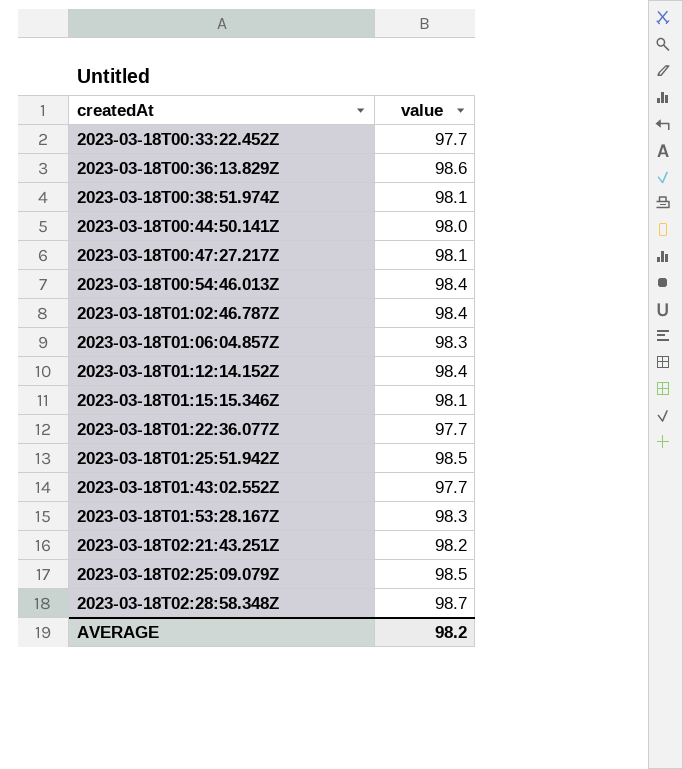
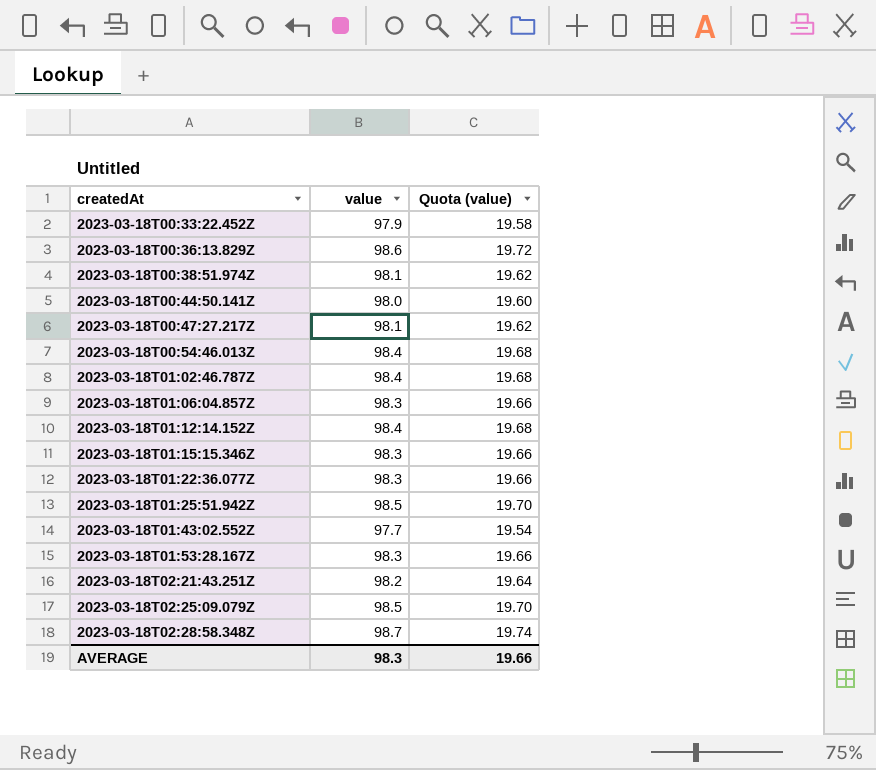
column Quota (value) | formula: none -> [value] * 0.2
2023-03-18T00:33:22.452Z | value: 97.7 -> 97.9
2023-03-18T01:15:15.346Z | value: 98.1 -> 98.3
2023-03-18T01:22:36.077Z | value: 97.7 -> 98.3
AVERAGE | value: 98.2 -> 98.3

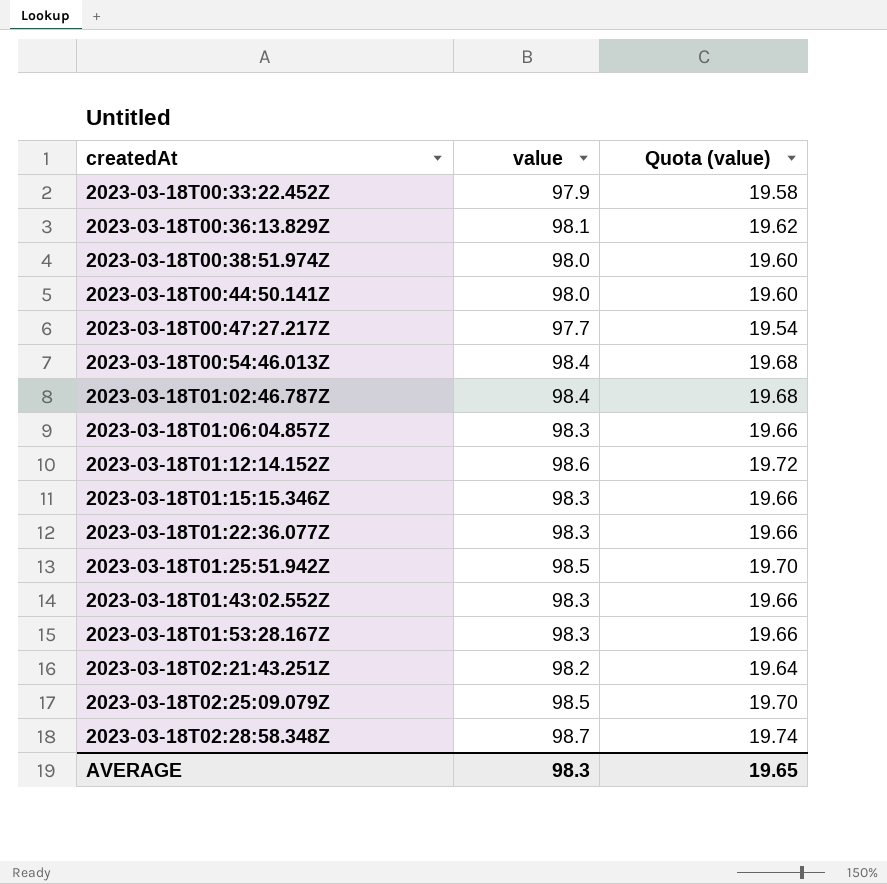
2023-03-18T00:36:13.829Z | value: 98.6 -> 98.1
2023-03-18T00:36:13.829Z | Quota (value): 19.72 -> 19.62
2023-03-18T00:38:51.974Z | value: 98.1 -> 98.0
2023-03-18T00:38:51.974Z | Quota (value): 19.62 -> 19.60
2023-03-18T00:47:27.217Z | value: 98.1 -> 97.7
2023-03-18T00:47:27.217Z | Quota (value): 19.62 -> 19.54
2023-03-18T01:12:14.152Z | value: 98.4 -> 98.6
2023-03-18T01:12:14.152Z | Quota (value): 19.68 -> 19.72
2023-03-18T01:43:02.552Z | value: 97.7 -> 98.3
2023-03-18T01:43:02.552Z | Quota (value): 19.54 -> 19.66
AVERAGE | Quota (value): 19.66 -> 19.65

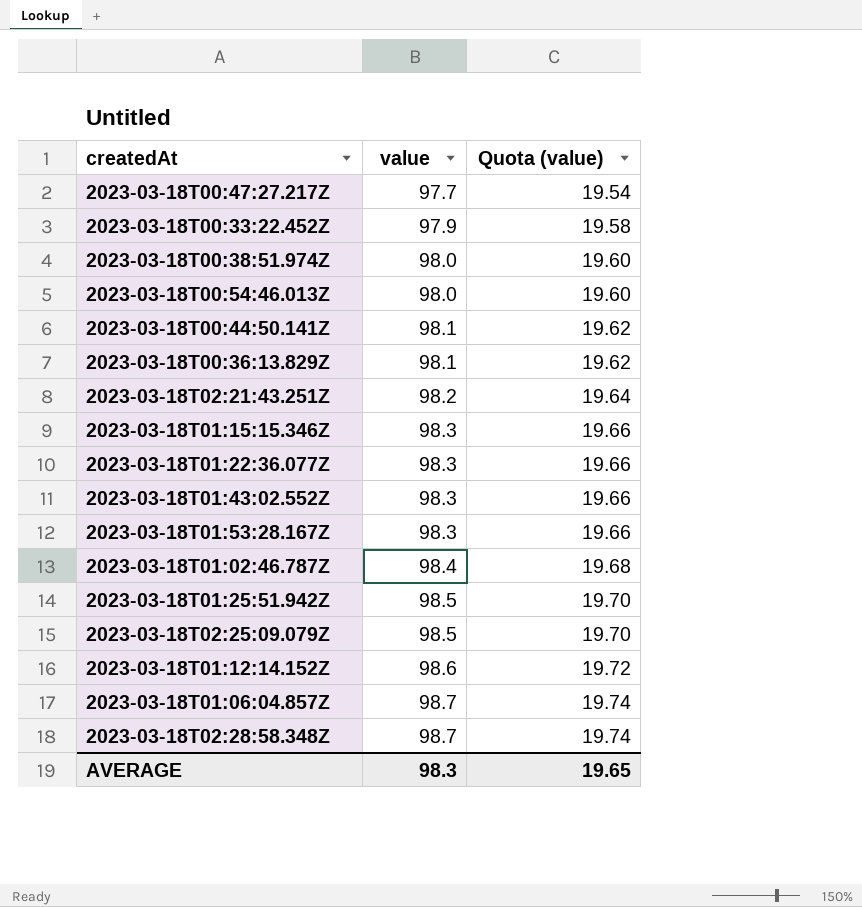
row order: createdAt ascending -> value ascending
2023-03-18T00:54:46.013Z | value: 98.4 -> 98.0
2023-03-18T00:54:46.013Z | Quota (value): 19.68 -> 19.60
2023-03-18T00:44:50.141Z | value: 98.0 -> 98.1
2023-03-18T00:44:50.141Z | Quota (value): 19.60 -> 19.62
2023-03-18T01:06:04.857Z | value: 98.3 -> 98.7
2023-03-18T01:06:04.857Z | Quota (value): 19.66 -> 19.74

